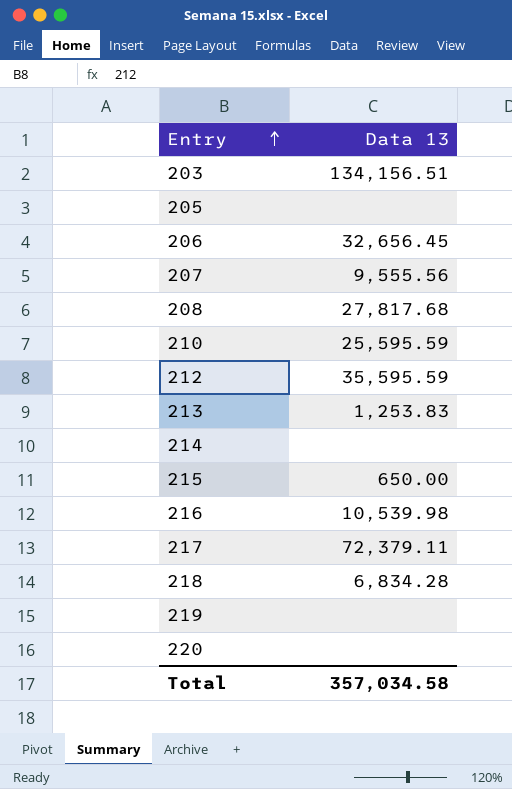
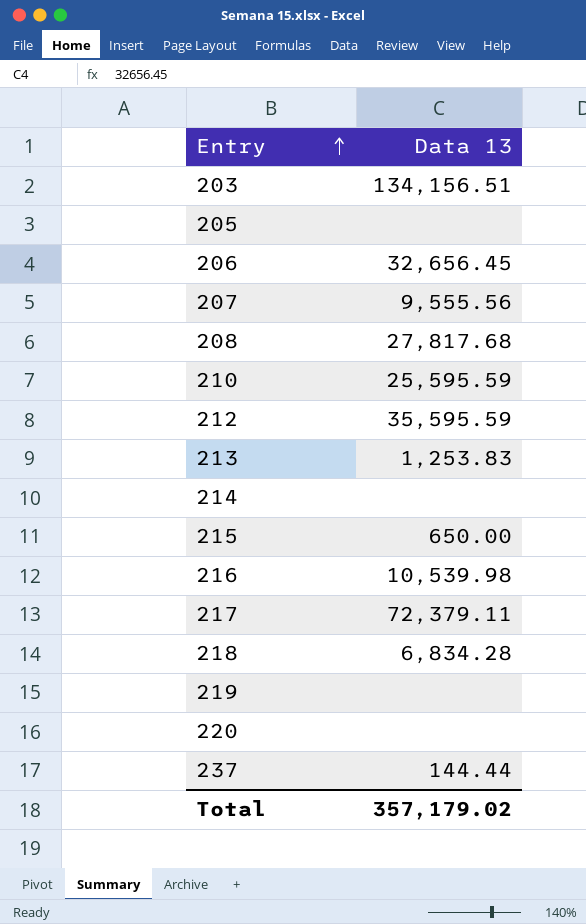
row 237: none -> 144.44
Total | Data 13: 357,034.58 -> 357,179.02

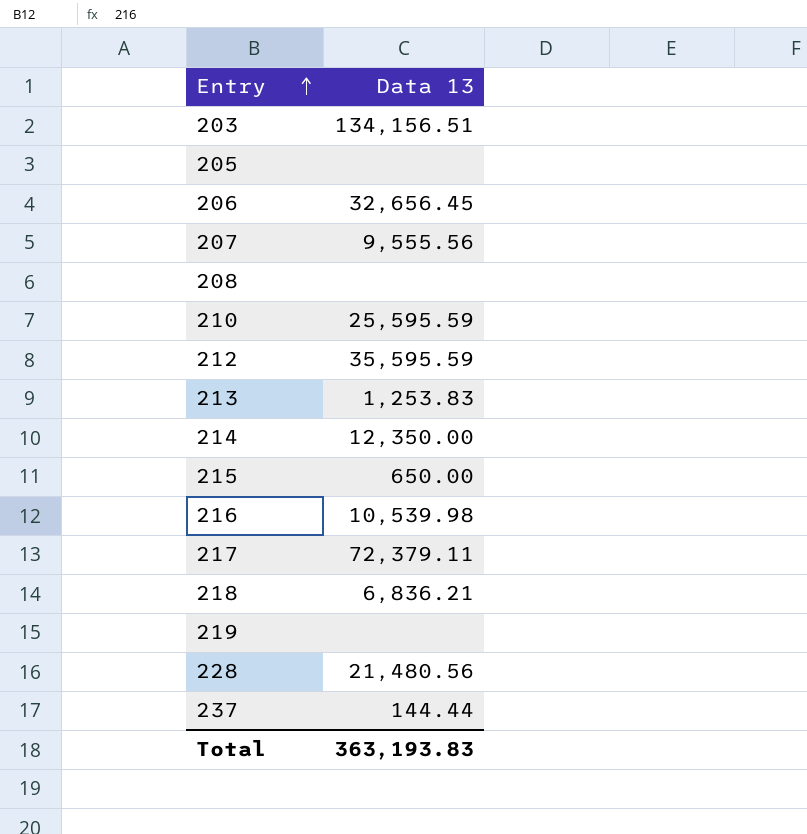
row 220: none -> none
208 | Data 13: 27,817.68 -> none
214 | Data 13: none -> 12,350.00
218 | Data 13: 6,834.28 -> 6,836.21
row 228: none -> 21,480.56
Total | Data 13: 357,179.02 -> 363,193.83

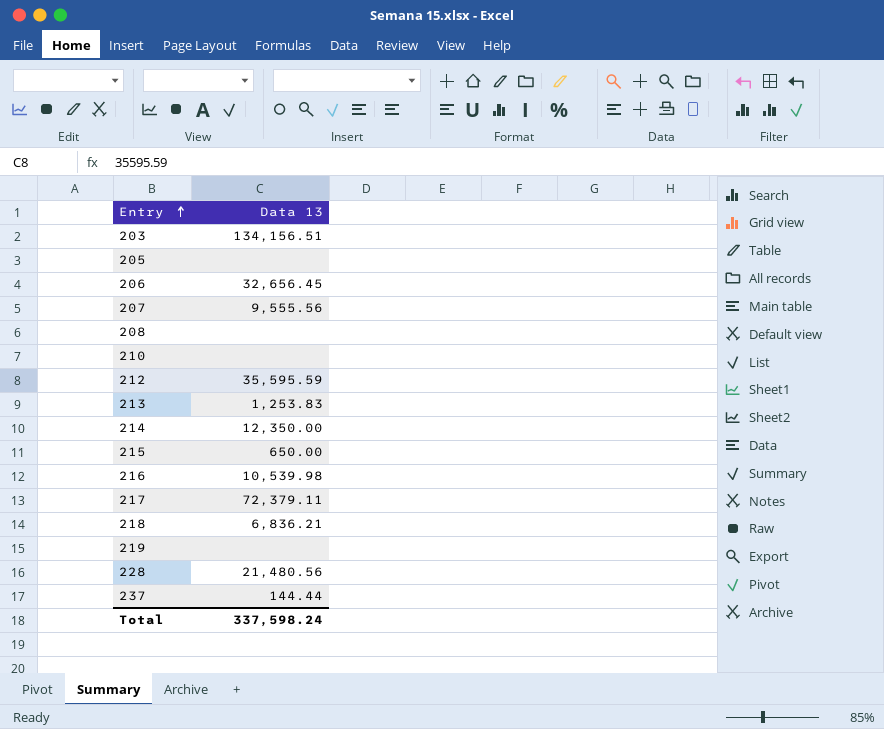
210 | Data 13: 25,595.59 -> none
Total | Data 13: 363,193.83 -> 337,598.24

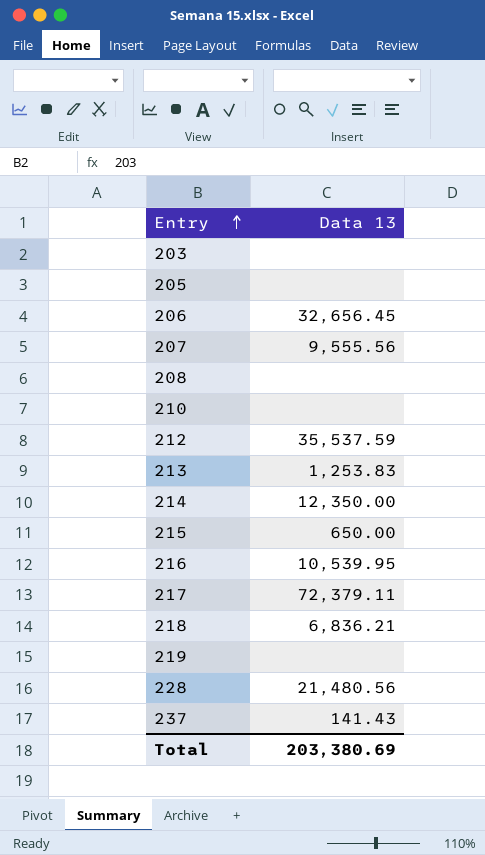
203 | Data 13: 134,156.51 -> none
212 | Data 13: 35,595.59 -> 35,537.59
216 | Data 13: 10,539.98 -> 10,539.95
237 | Data 13: 144.44 -> 141.43
Total | Data 13: 337,598.24 -> 203,380.69

